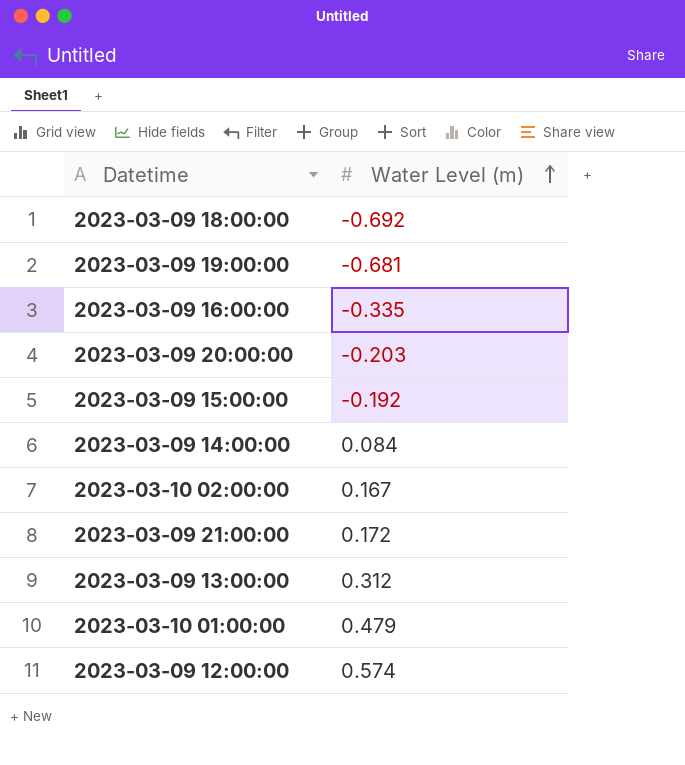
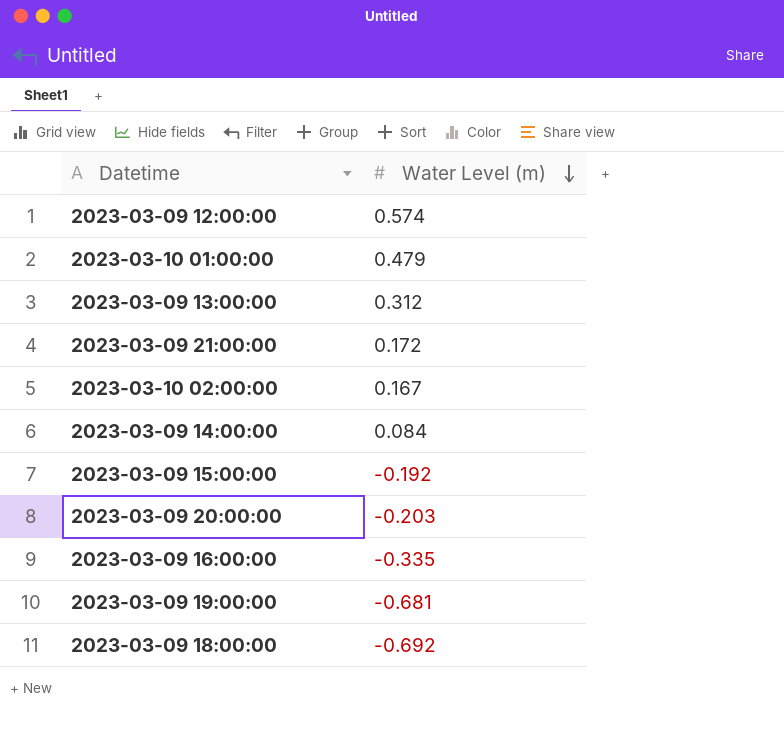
row order: Water Level (m) ascending -> Water Level (m) descending

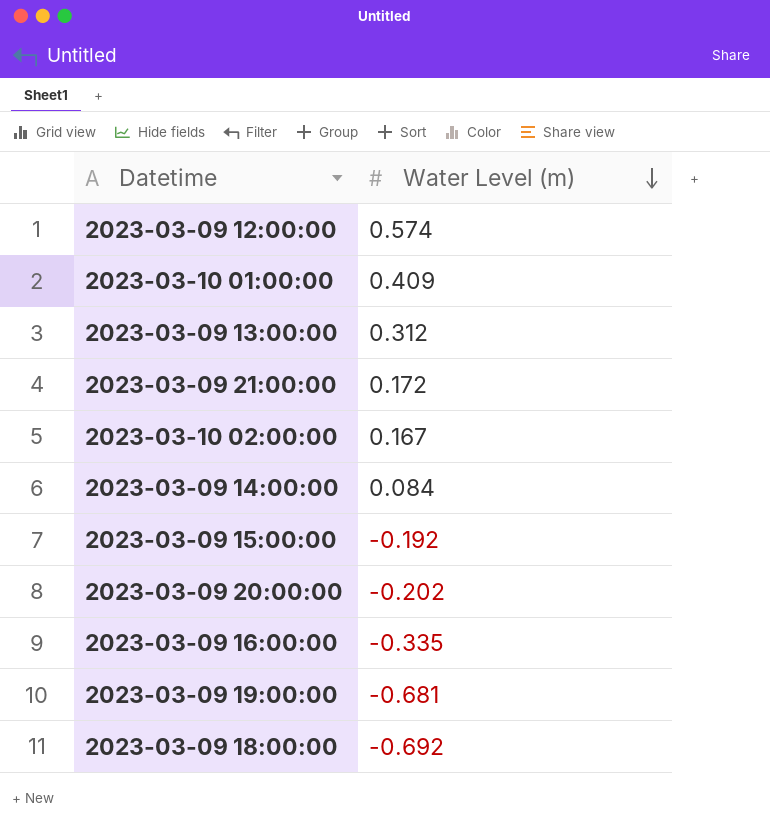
2023-03-10 01:00:00 | Water Level (m): 0.479 -> 0.409
2023-03-09 20:00:00 | Water Level (m): -0.203 -> -0.202

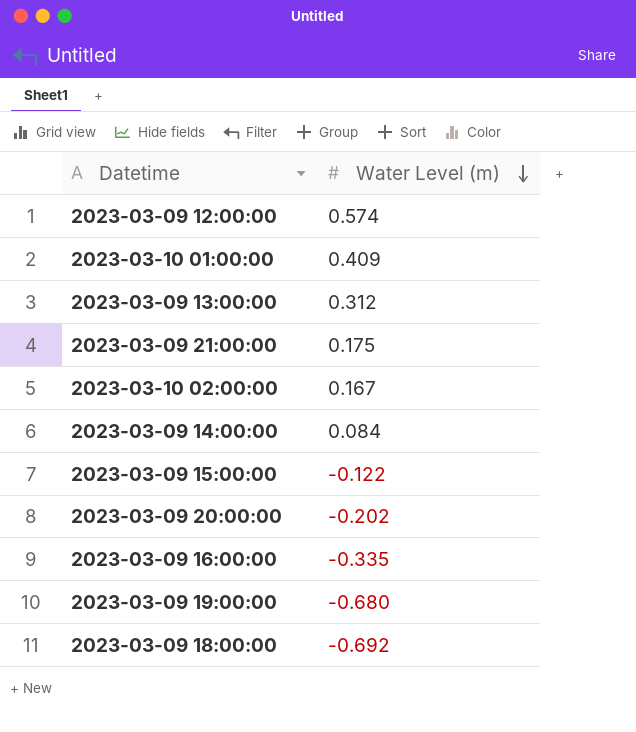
2023-03-09 21:00:00 | Water Level (m): 0.172 -> 0.175
2023-03-09 15:00:00 | Water Level (m): -0.192 -> -0.122
2023-03-09 19:00:00 | Water Level (m): -0.681 -> -0.680

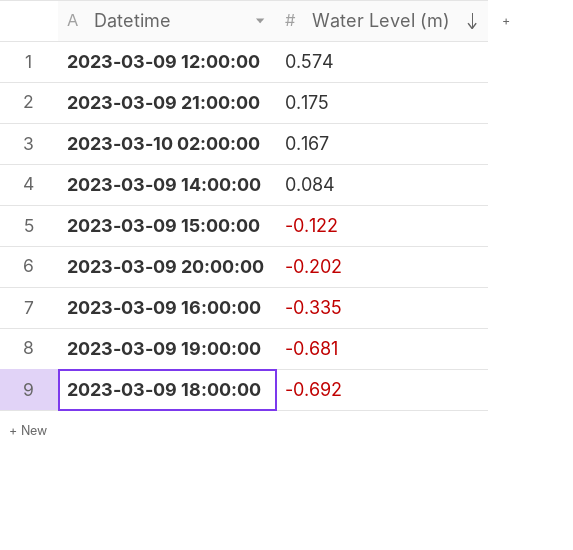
row 2023-03-10 01:00:00: 0.409 -> none
row 2023-03-09 13:00:00: 0.312 -> none
2023-03-09 19:00:00 | Water Level (m): -0.680 -> -0.681

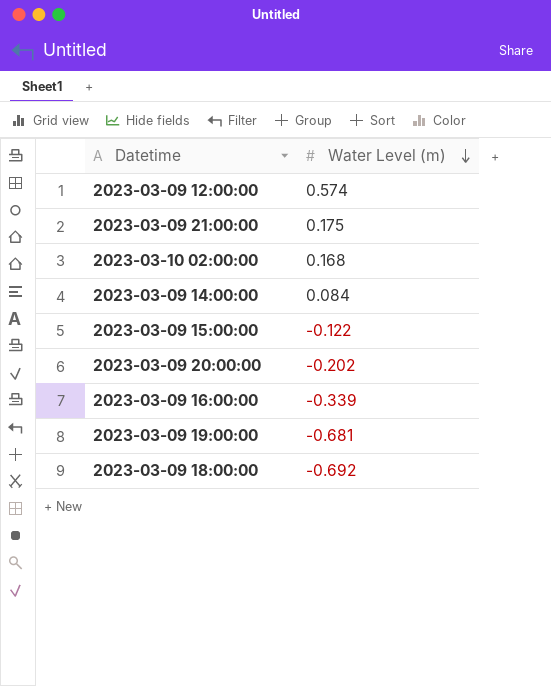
2023-03-10 02:00:00 | Water Level (m): 0.167 -> 0.168
2023-03-09 16:00:00 | Water Level (m): -0.335 -> -0.339

